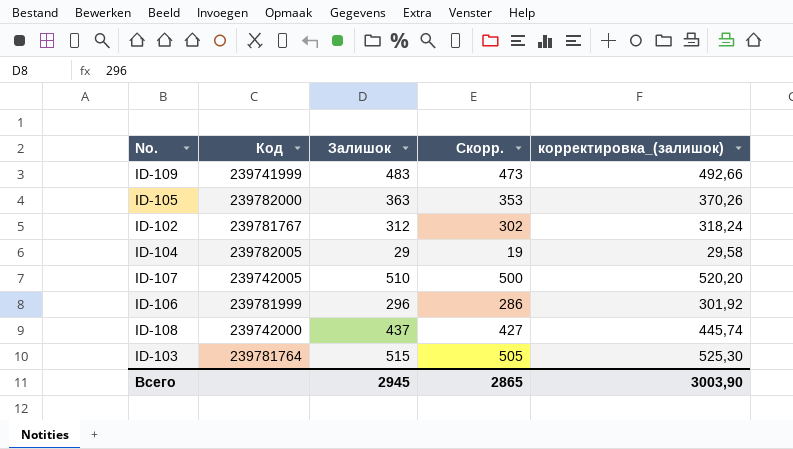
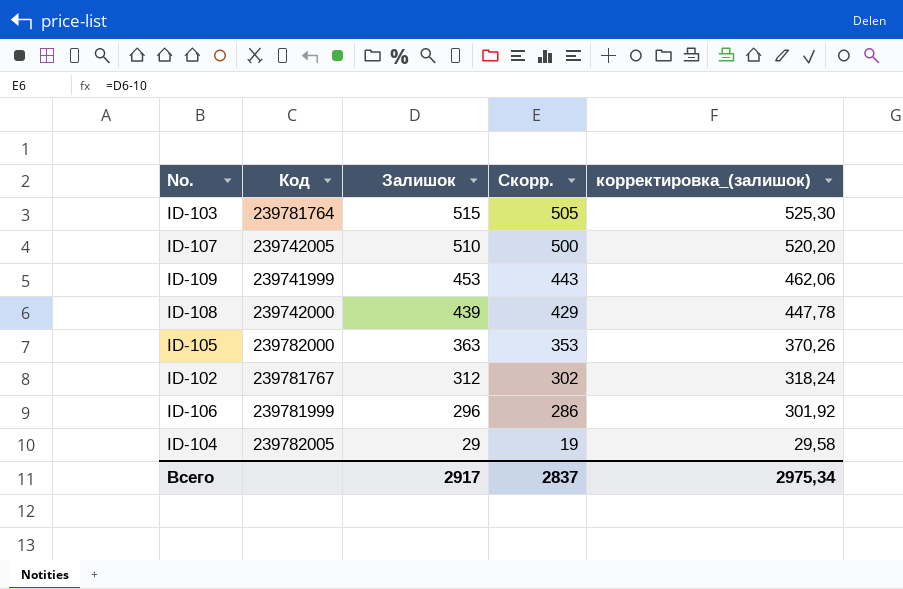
row order: none -> Залишок descending
ID-109 | Залишок: 483 -> 453
ID-109 | Скорр.: 473 -> 443
ID-109 | корректировка_(залишок): 492,66 -> 462,06
ID-108 | Залишок: 437 -> 439
ID-108 | Скорр.: 427 -> 429
ID-108 | корректировка_(залишок): 445,74 -> 447,78
Всего | Залишок: 2945 -> 2917
Всего | Скорр.: 2865 -> 2837
Всего | корректировка_(залишок): 3003,90 -> 2975,34

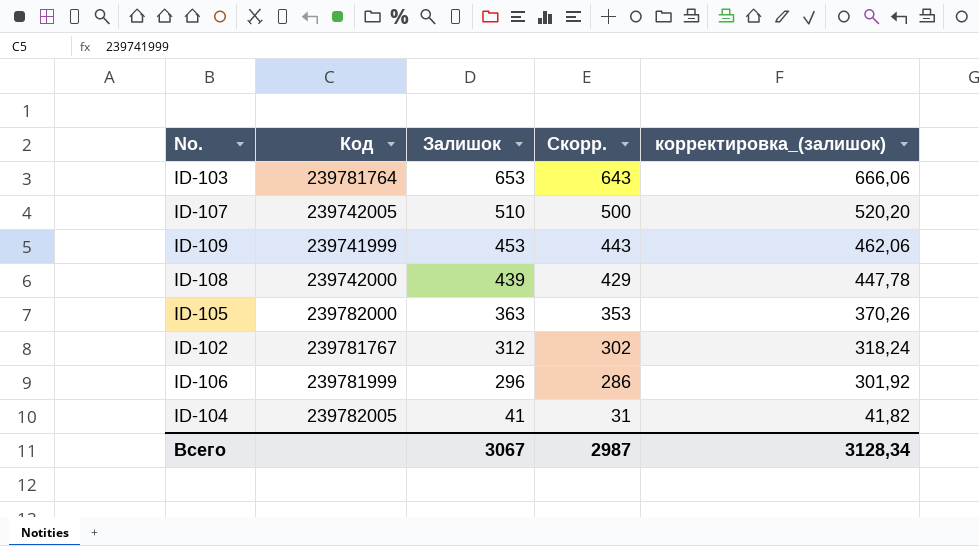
ID-103 | Залишок: 515 -> 653
ID-103 | Скорр.: 505 -> 643
ID-103 | корректировка_(залишок): 525,30 -> 666,06
ID-104 | Залишок: 29 -> 41
ID-104 | Скорр.: 19 -> 31
ID-104 | корректировка_(залишок): 29,58 -> 41,82
Всего | Залишок: 2917 -> 3067
Всего | Скорр.: 2837 -> 2987
Всего | корректировка_(залишок): 2975,34 -> 3128,34

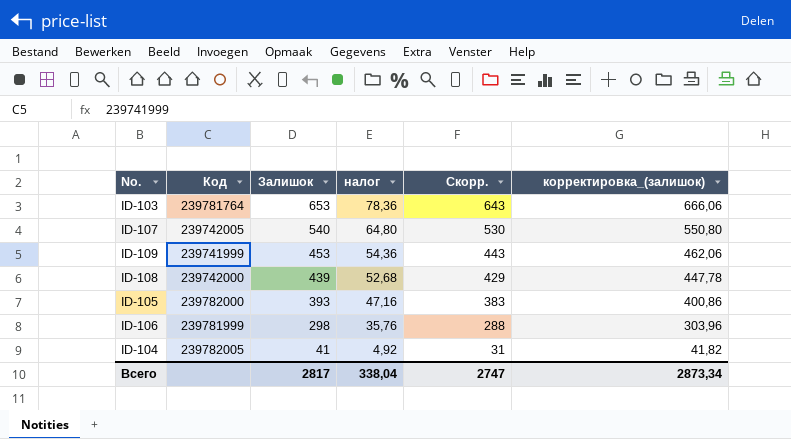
column налог | formula: none -> [Залишок] * 0,12
row ID-102: 239781767 | 312 | 302 | 318,24 -> none
ID-107 | Залишок: 510 -> 540
ID-107 | Скорр.: 500 -> 530
ID-107 | корректировка_(залишок): 520,20 -> 550,80
ID-105 | Залишок: 363 -> 393
ID-105 | Скорр.: 353 -> 383
ID-105 | корректировка_(залишок): 370,26 -> 400,86
ID-106 | Залишок: 296 -> 298
ID-106 | Скорр.: 286 -> 288
ID-106 | корректировка_(залишок): 301,92 -> 303,96
Всего | Залишок: 3067 -> 2817
Всего | Скорр.: 2987 -> 2747
Всего | корректировка_(залишок): 3128,34 -> 2873,34

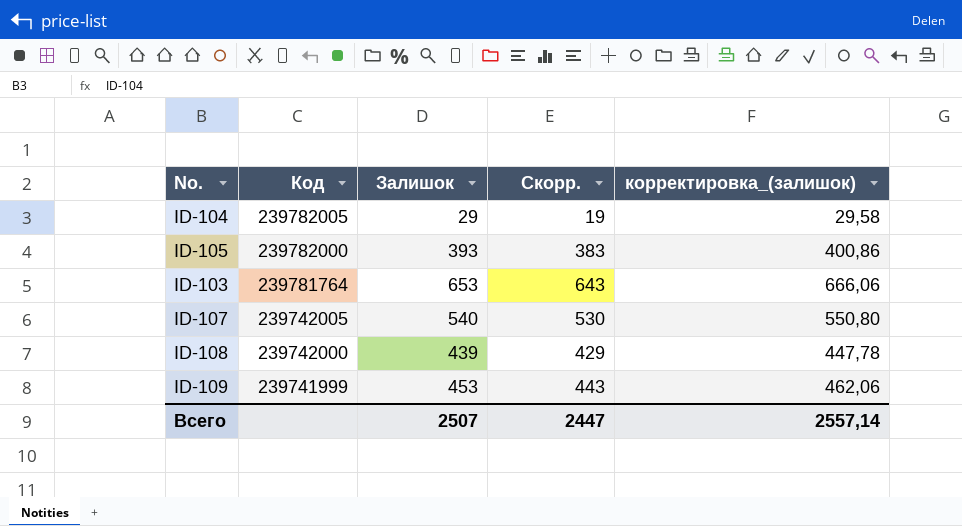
row order: Залишок descending -> Код descending
column налог | formula: [Залишок] * 0,12 -> none
row ID-106: 239781999 | 298 | 35,76 | 288 | 303,96 -> none
ID-104 | Залишок: 41 -> 29
ID-104 | Скорр.: 31 -> 19
ID-104 | корректировка_(залишок): 41,82 -> 29,58
Всего | Залишок: 2817 -> 2507
Всего | Скорр.: 2747 -> 2447
Всего | корректировка_(залишок): 2873,34 -> 2557,14

